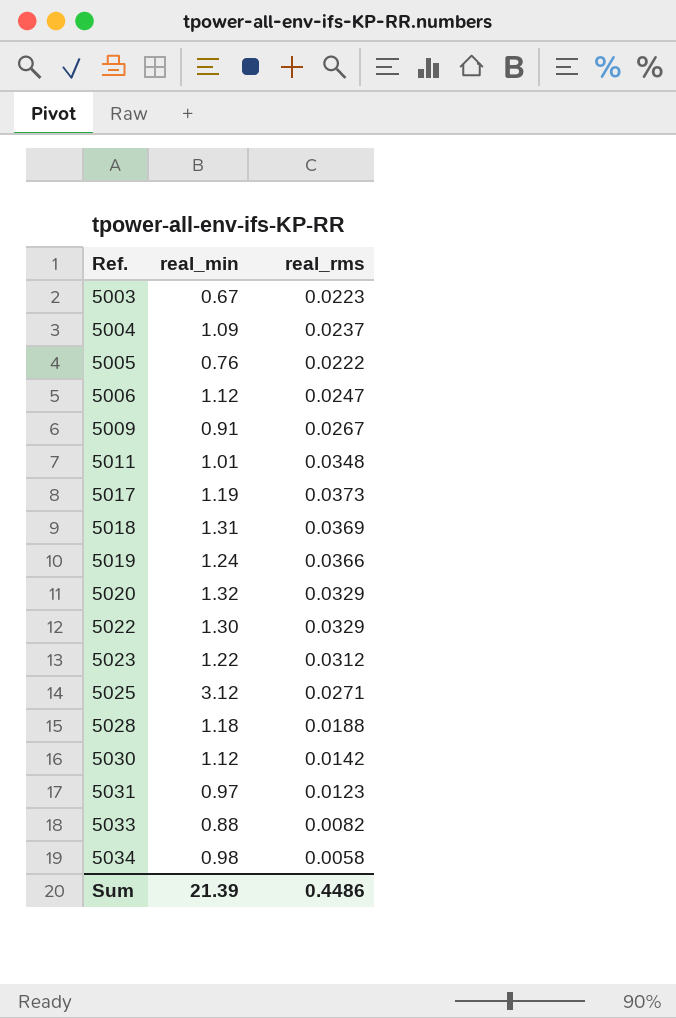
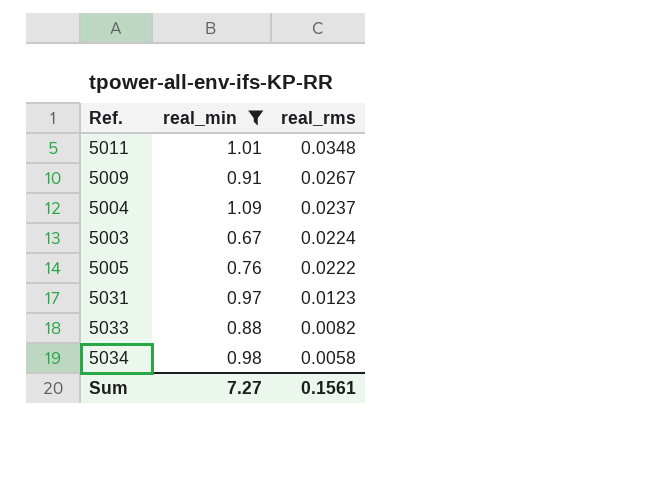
filter: none -> real_min <= 1.09
row order: Ref. ascending -> real_rms descending
5003 | real_rms: 0.0223 -> 0.0224
Sum | real_min: 21.39 -> 7.27
Sum | real_rms: 0.4486 -> 0.1561

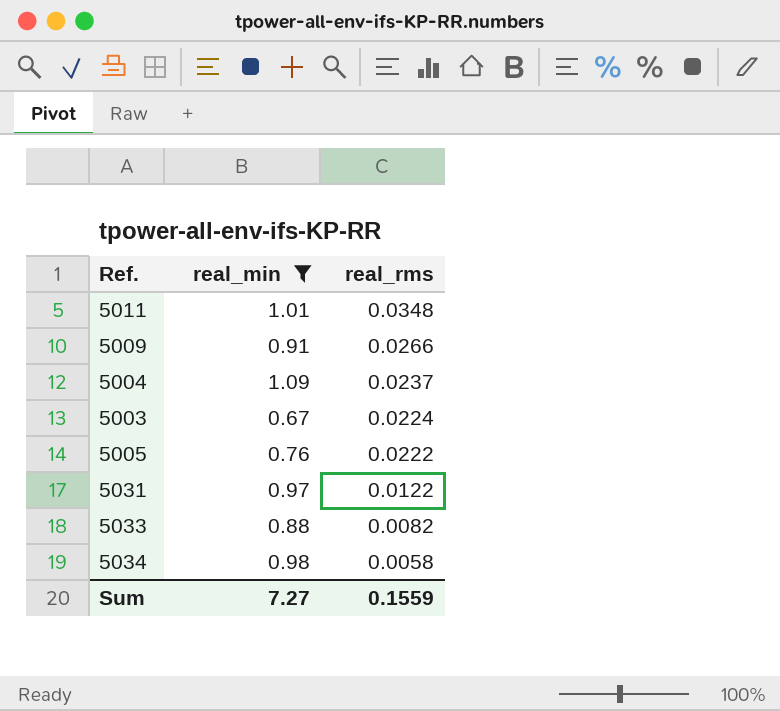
5009 | real_rms: 0.0267 -> 0.0266
5031 | real_rms: 0.0123 -> 0.0122
Sum | real_rms: 0.1561 -> 0.1559

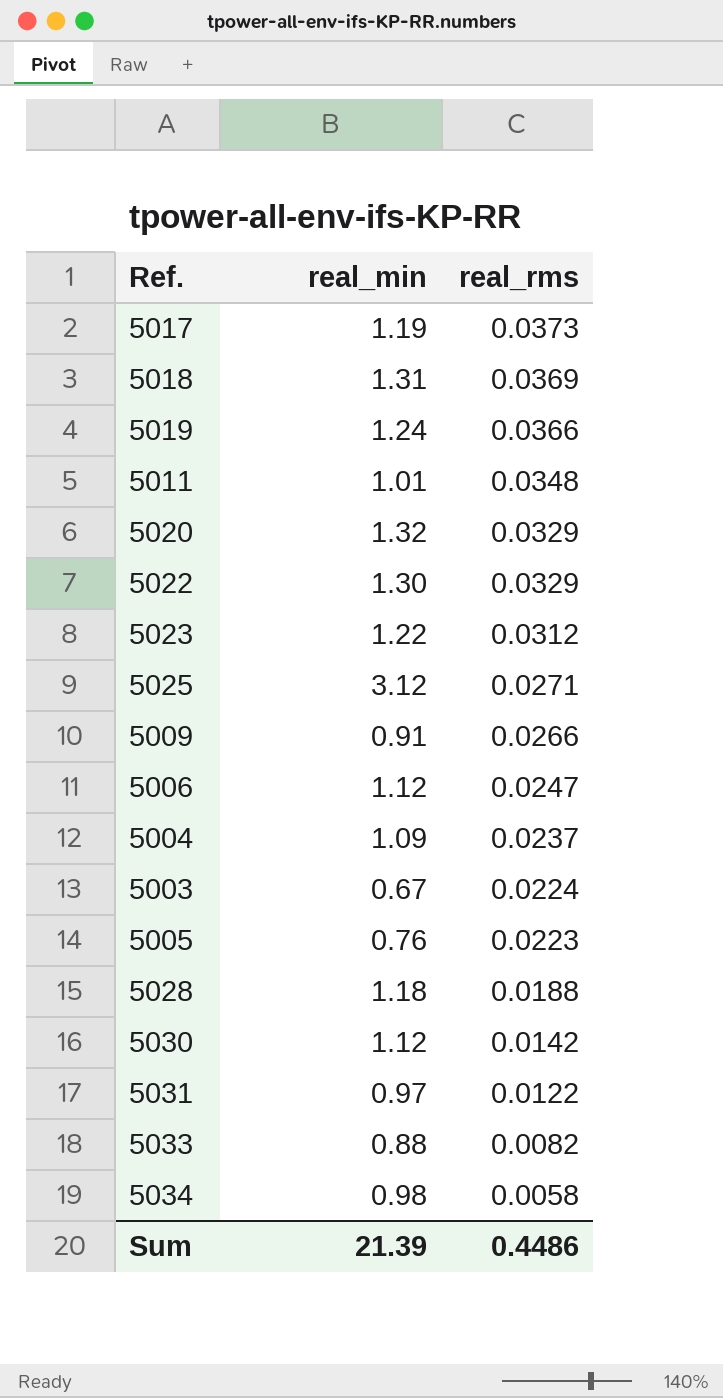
filter: real_min <= 1.09 -> none
5005 | real_rms: 0.0222 -> 0.0223
Sum | real_min: 7.27 -> 21.39
Sum | real_rms: 0.1559 -> 0.4486

